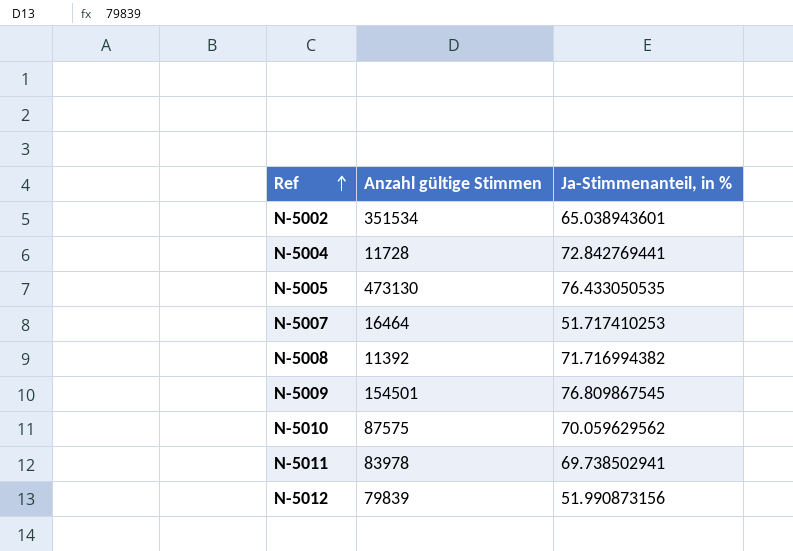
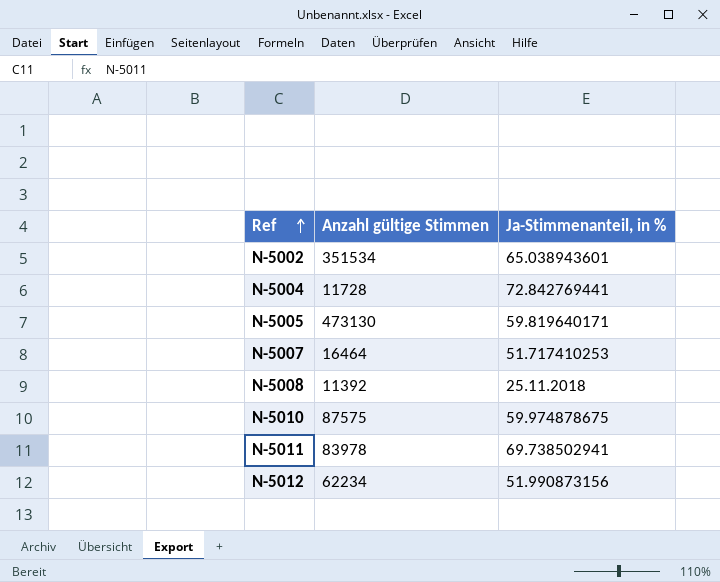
row N-5009: 154501 | 76.809867545 -> none
N-5005 | Ja-Stimmenanteil, in %: 76.433050535 -> 59.819640171
N-5008 | Ja-Stimmenanteil, in %: 71.716994382 -> 25.11.2018
N-5010 | Ja-Stimmenanteil, in %: 70.059629562 -> 59.974878675
N-5012 | Anzahl gültige Stimmen: 79839 -> 62234

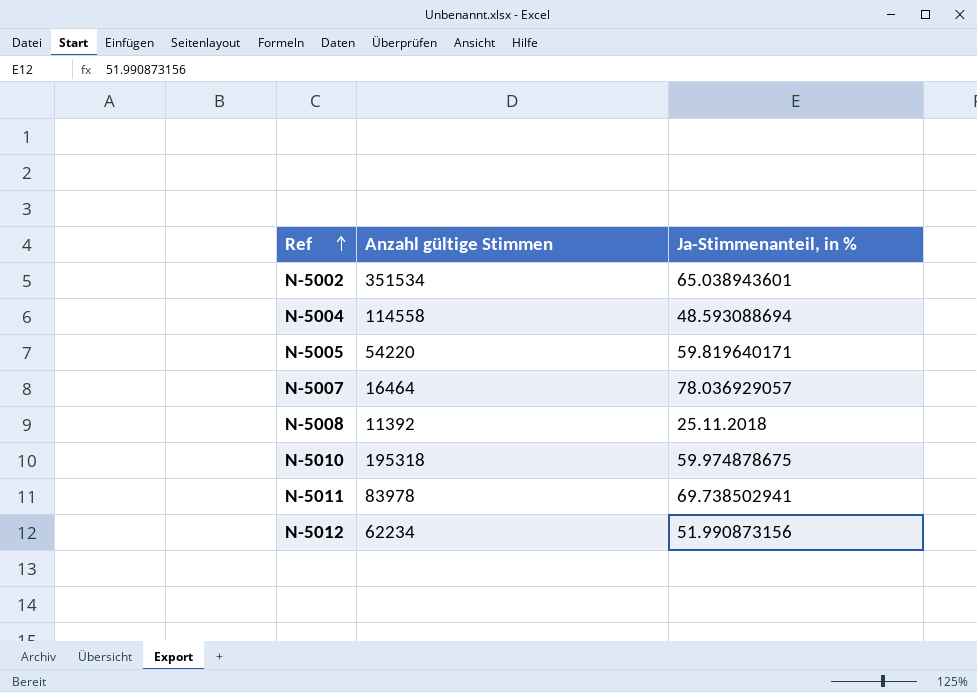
N-5004 | Anzahl gültige Stimmen: 11728 -> 114558
N-5004 | Ja-Stimmenanteil, in %: 72.842769441 -> 48.593088694
N-5005 | Anzahl gültige Stimmen: 473130 -> 54220
N-5007 | Ja-Stimmenanteil, in %: 51.717410253 -> 78.036929057
N-5010 | Anzahl gültige Stimmen: 87575 -> 195318

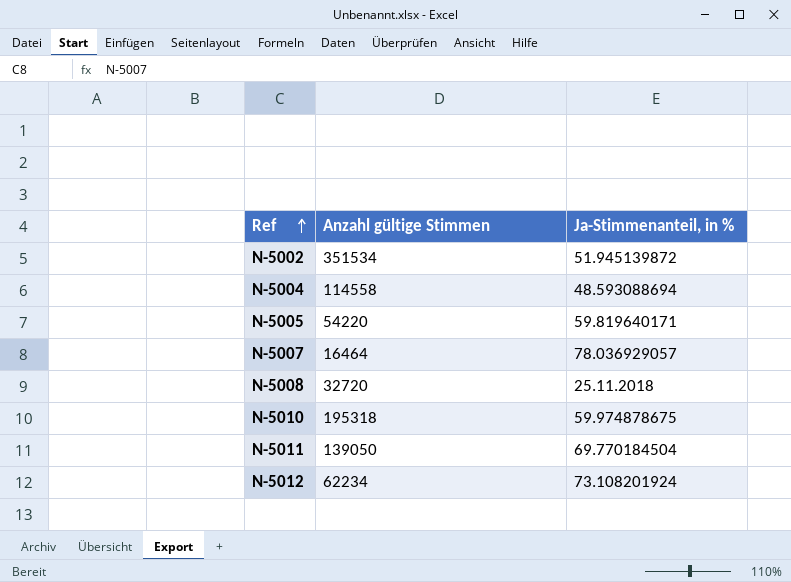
N-5002 | Ja-Stimmenanteil, in %: 65.038943601 -> 51.945139872
N-5008 | Anzahl gültige Stimmen: 11392 -> 32720
N-5011 | Anzahl gültige Stimmen: 83978 -> 139050
N-5011 | Ja-Stimmenanteil, in %: 69.738502941 -> 69.770184504
N-5012 | Ja-Stimmenanteil, in %: 51.990873156 -> 73.108201924

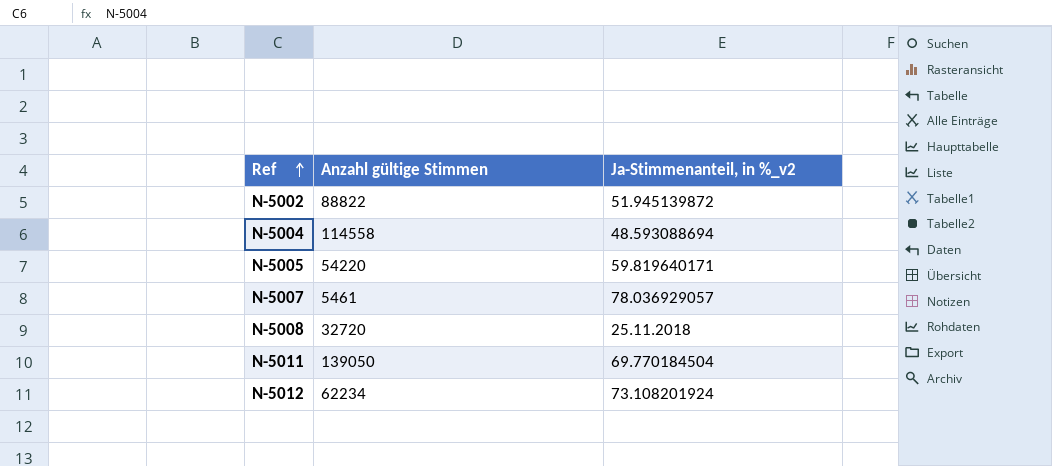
column name: Ja-Stimmenanteil, in % -> Ja-Stimmenanteil, in %_v2
row N-5010: 195318 | 59.974878675 -> none
N-5002 | Anzahl gültige Stimmen: 351534 -> 88822
N-5007 | Anzahl gültige Stimmen: 16464 -> 5461

